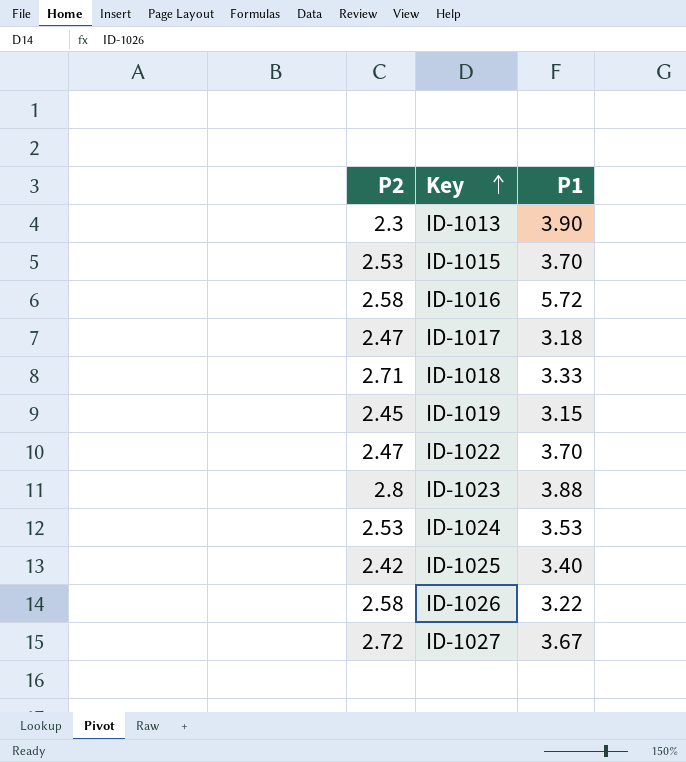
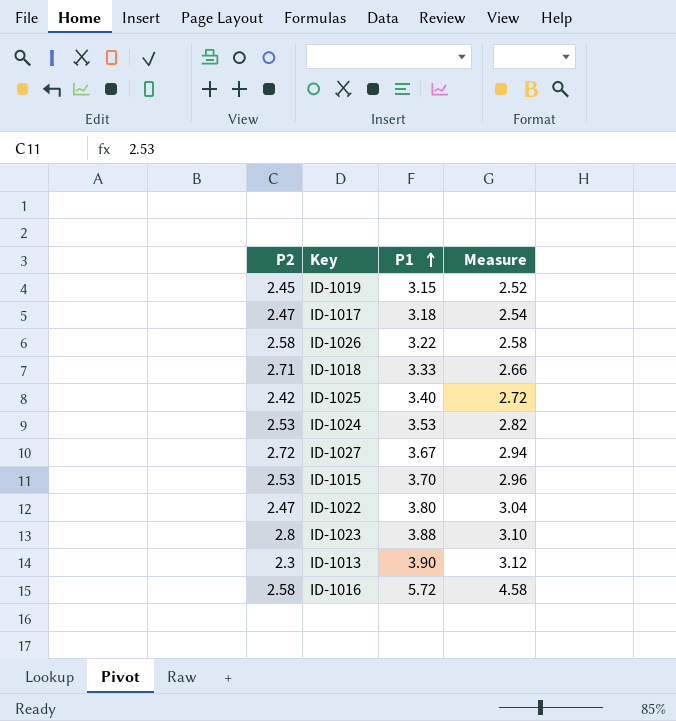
row order: Key ascending -> P1 ascending
column Measure | formula: none -> [P1] * 0.8
ID-1022 | P1: 3.70 -> 3.80

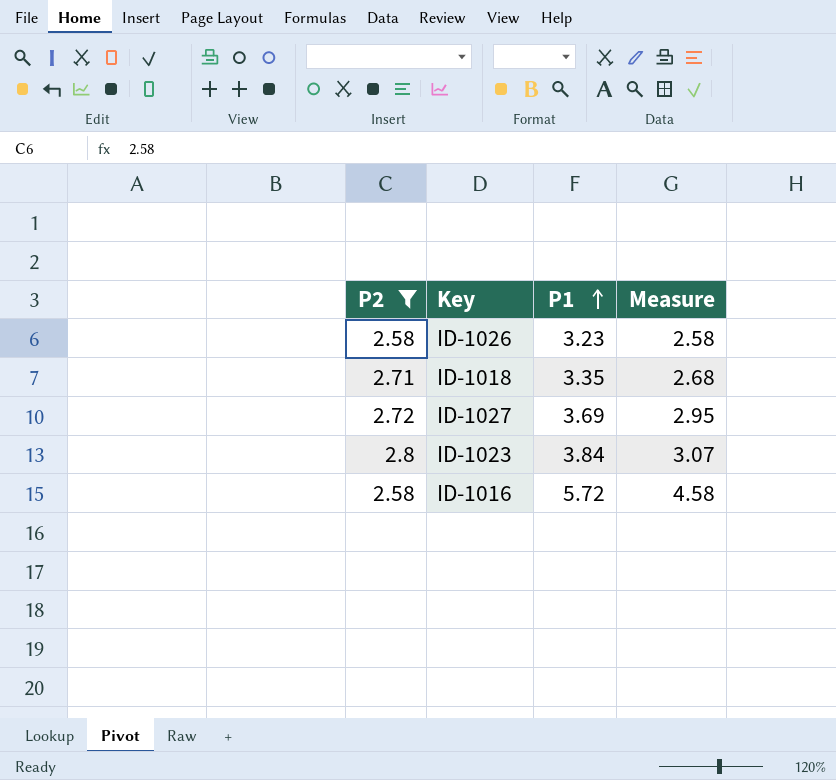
filter: none -> P2 >= 2.58
ID-1026 | P1: 3.22 -> 3.23
ID-1018 | P1: 3.33 -> 3.35
ID-1018 | Measure: 2.66 -> 2.68
ID-1027 | P1: 3.67 -> 3.69
ID-1027 | Measure: 2.94 -> 2.95
ID-1023 | P1: 3.88 -> 3.84
ID-1023 | Measure: 3.10 -> 3.07

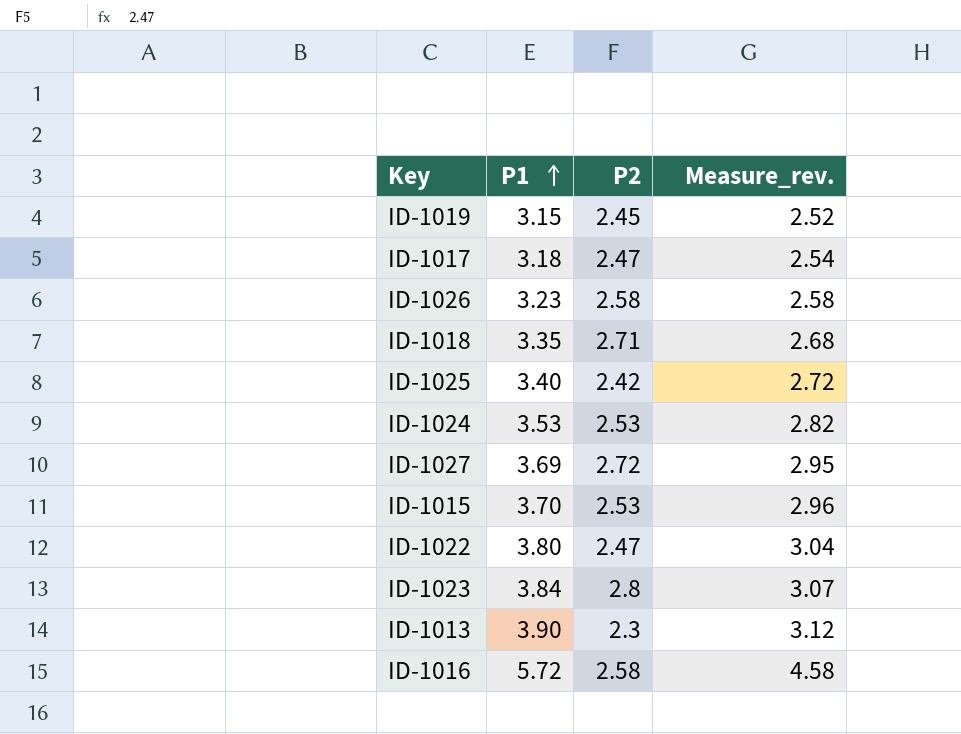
filter: P2 >= 2.58 -> none
column P2 | position: 1 -> 3
column name: Measure -> Measure_rev.

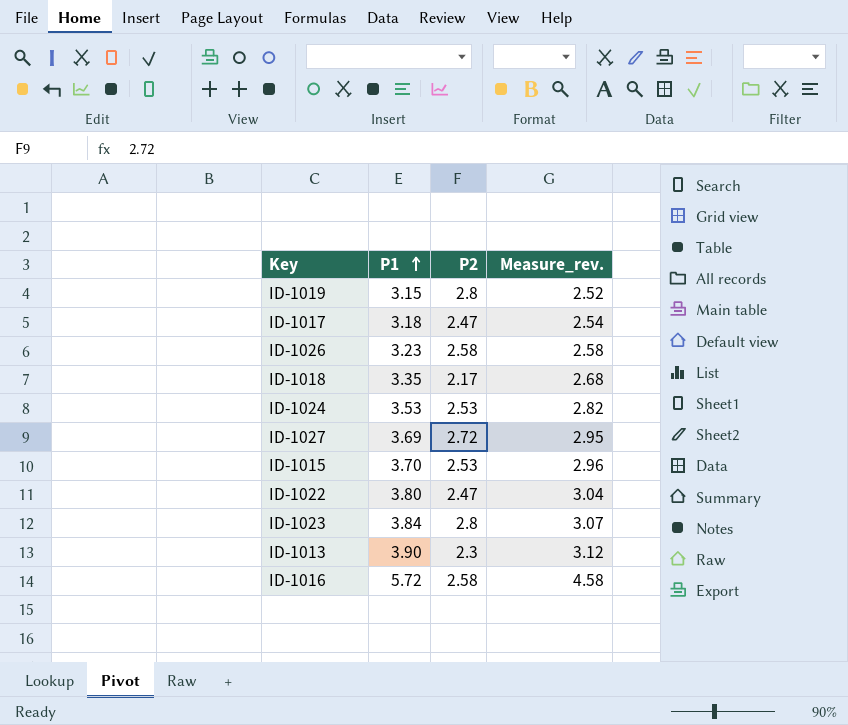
row ID-1025: 3.40 | 2.42 | 2.72 -> none
ID-1019 | P2: 2.45 -> 2.8
ID-1018 | P2: 2.71 -> 2.17

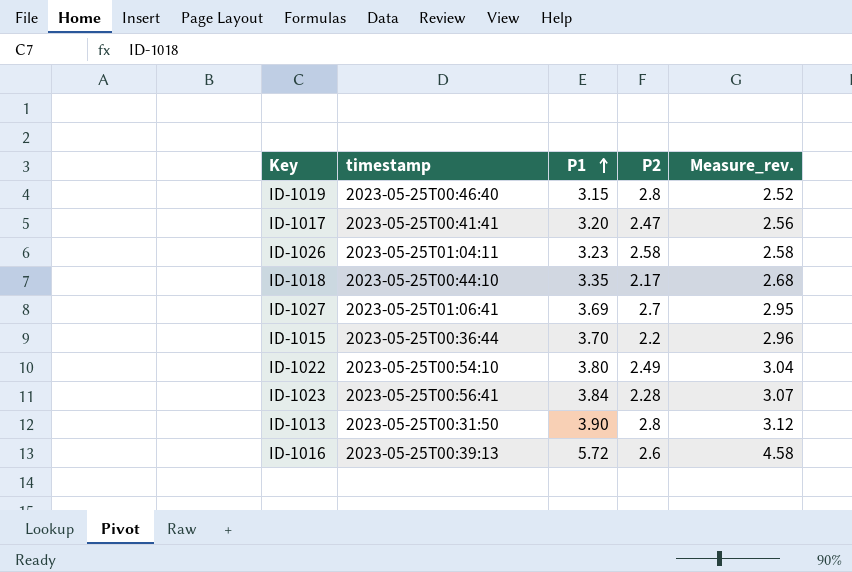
column timestamp | position: none -> 2
row ID-1024: 3.53 | 2.53 | 2.82 -> none
ID-1017 | P1: 3.18 -> 3.20
ID-1017 | Measure_rev.: 2.54 -> 2.56
ID-1027 | P2: 2.72 -> 2.7
ID-1015 | P2: 2.53 -> 2.2
ID-1022 | P2: 2.47 -> 2.49
ID-1023 | P2: 2.8 -> 2.28
ID-1013 | P2: 2.3 -> 2.8
ID-1016 | P2: 2.58 -> 2.6

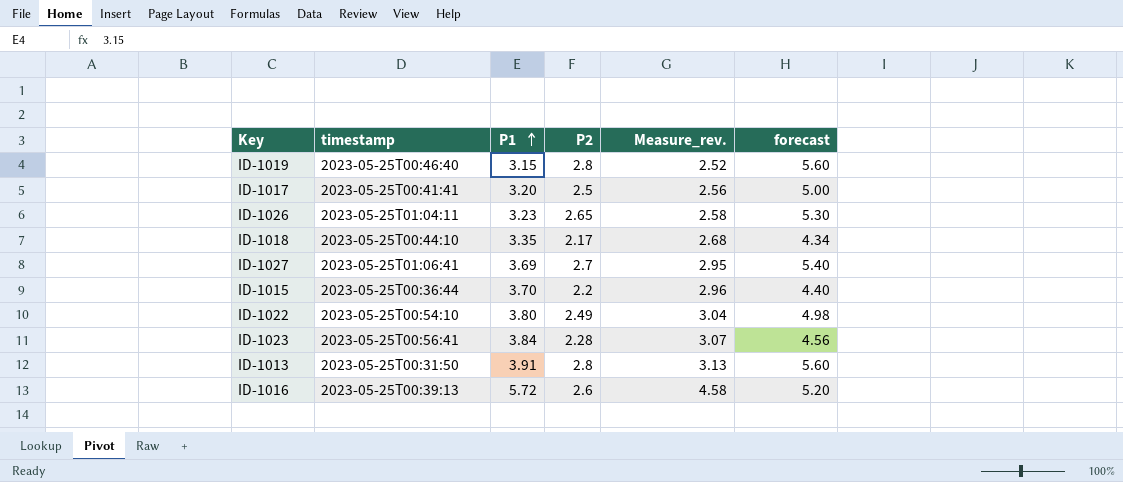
column forecast | formula: none -> [P2] * 2
ID-1017 | P2: 2.47 -> 2.5
ID-1026 | P2: 2.58 -> 2.65
ID-1013 | P1: 3.90 -> 3.91
ID-1013 | Measure_rev.: 3.12 -> 3.13

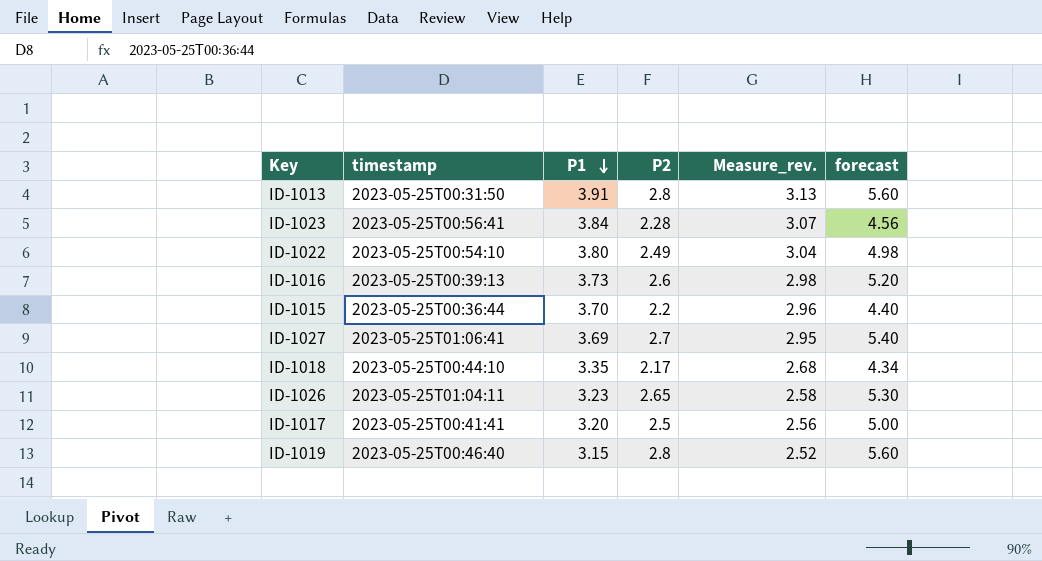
row order: P1 ascending -> P1 descending
ID-1016 | P1: 5.72 -> 3.73
ID-1016 | Measure_rev.: 4.58 -> 2.98

